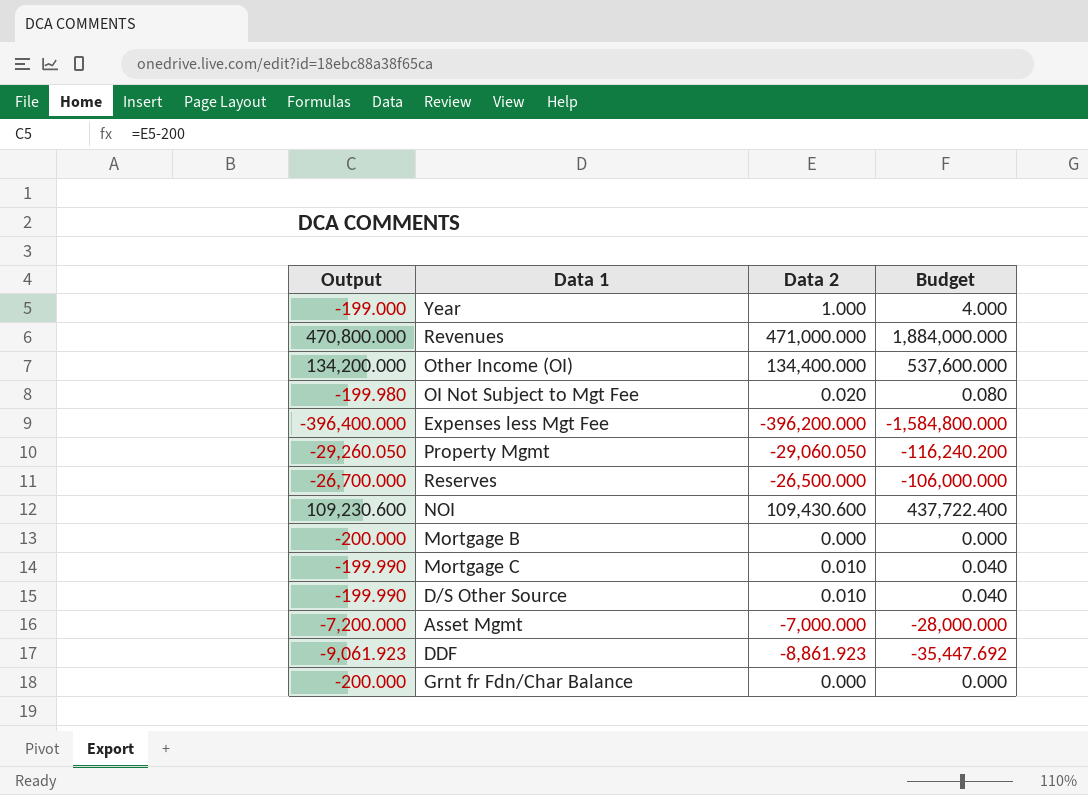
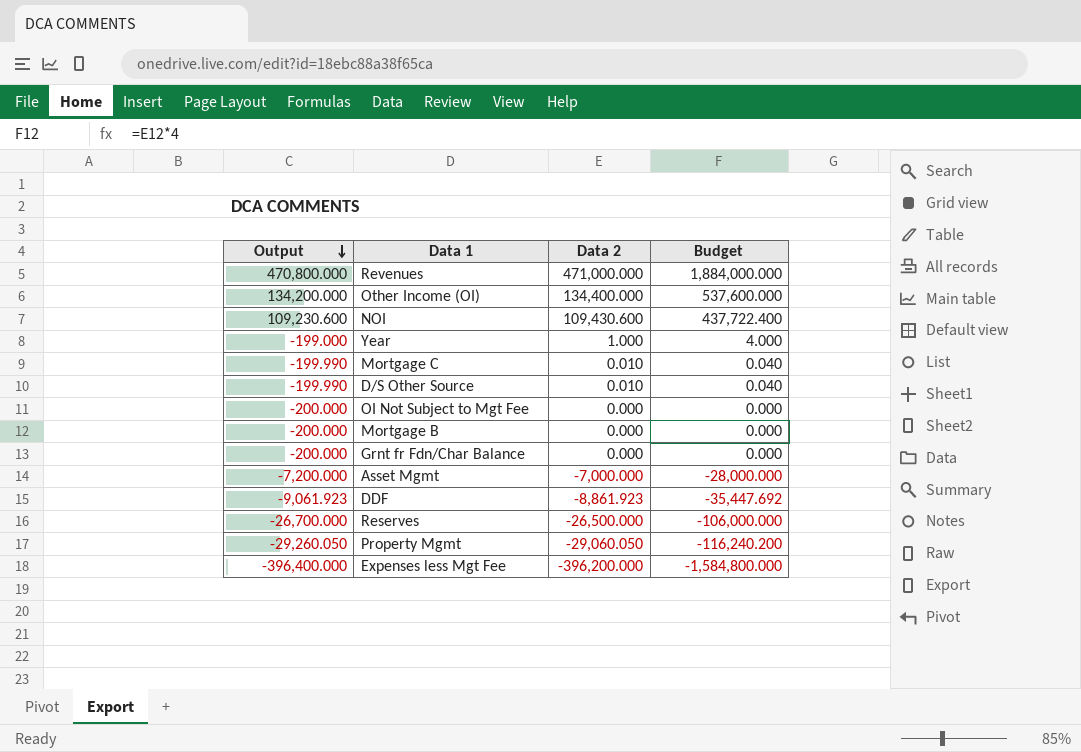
row order: none -> Output descending
OI Not Subject to Mgt Fee | Output: -199.980 -> -200.000
OI Not Subject to Mgt Fee | Data 2: 0.020 -> 0.000
OI Not Subject to Mgt Fee | Budget: 0.080 -> 0.000

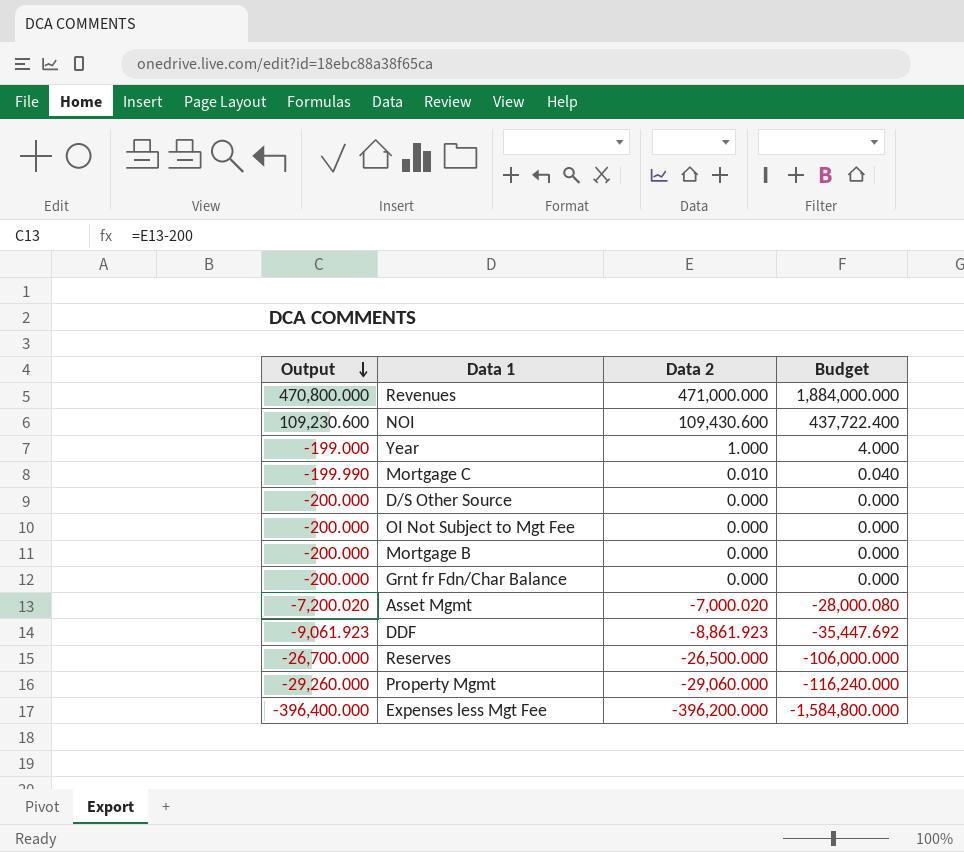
row Other Income (OI): 134,200.000 | 134,400.000 | 537,600.000 -> none
D/S Other Source | Output: -199.990 -> -200.000
D/S Other Source | Data 2: 0.010 -> 0.000
D/S Other Source | Budget: 0.040 -> 0.000
Asset Mgmt | Output: -7,200.000 -> -7,200.020
Asset Mgmt | Data 2: -7,000.000 -> -7,000.020
Asset Mgmt | Budget: -28,000.000 -> -28,000.080
Property Mgmt | Output: -29,260.050 -> -29,260.000
Property Mgmt | Data 2: -29,060.050 -> -29,060.000
Property Mgmt | Budget: -116,240.200 -> -116,240.000

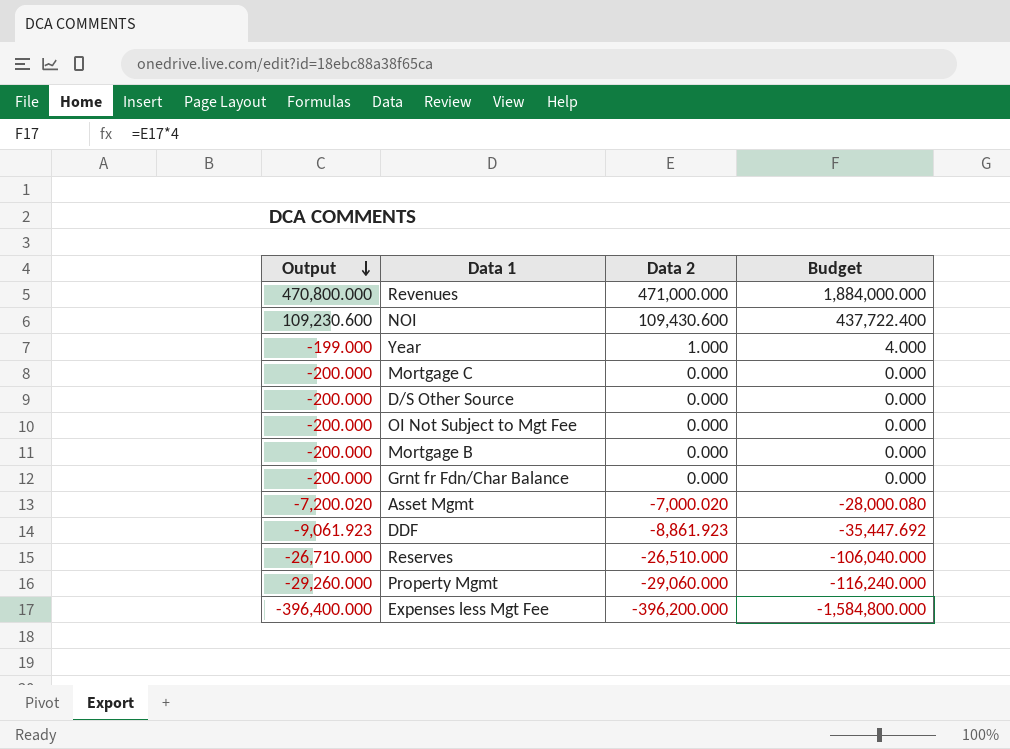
Mortgage C | Output: -199.990 -> -200.000
Mortgage C | Data 2: 0.010 -> 0.000
Mortgage C | Budget: 0.040 -> 0.000
Reserves | Output: -26,700.000 -> -26,710.000
Reserves | Data 2: -26,500.000 -> -26,510.000
Reserves | Budget: -106,000.000 -> -106,040.000

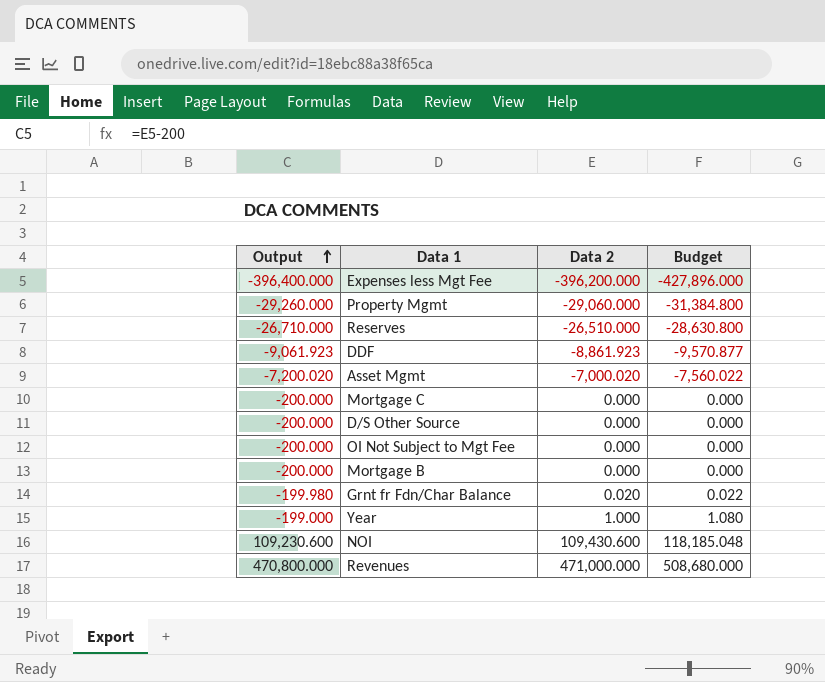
row order: Output descending -> Output ascending
column Budget | formula: [Data 2] * 4 -> [Data 2] * 1.08
Grnt fr Fdn/Char Balance | Output: -200.000 -> -199.980
Grnt fr Fdn/Char Balance | Data 2: 0.000 -> 0.020

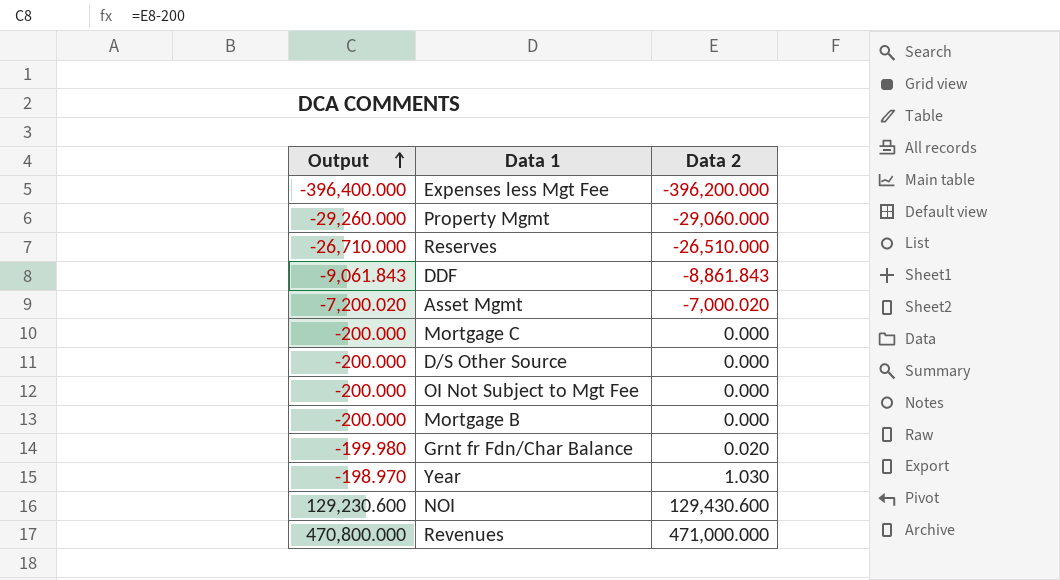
column Budget | formula: [Data 2] * 1.08 -> none
DDF | Output: -9,061.923 -> -9,061.843
DDF | Data 2: -8,861.923 -> -8,861.843
Year | Output: -199.000 -> -198.970
Year | Data 2: 1.000 -> 1.030
NOI | Output: 109,230.600 -> 129,230.600
NOI | Data 2: 109,430.600 -> 129,430.600

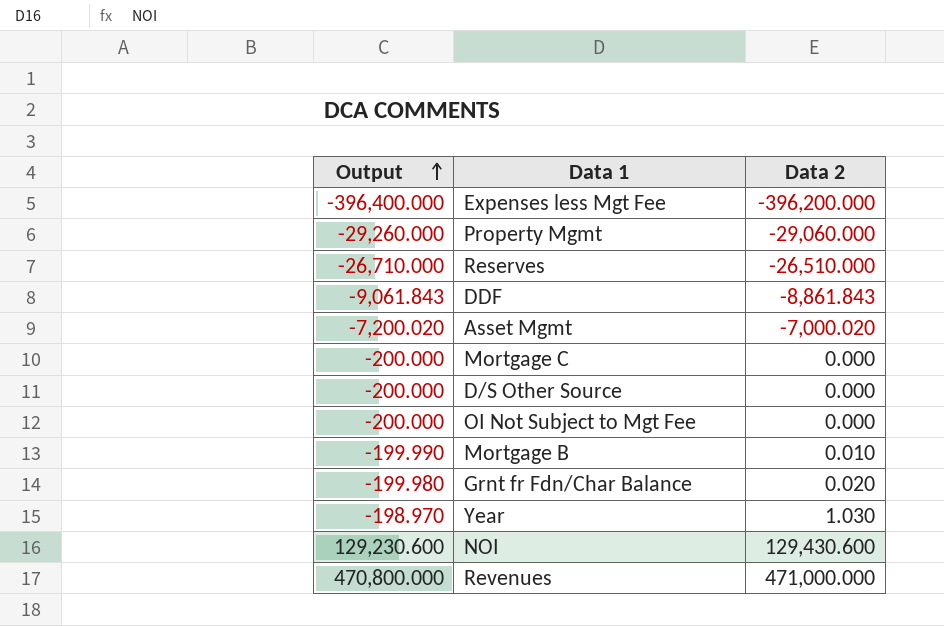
Mortgage B | Output: -200.000 -> -199.990
Mortgage B | Data 2: 0.000 -> 0.010

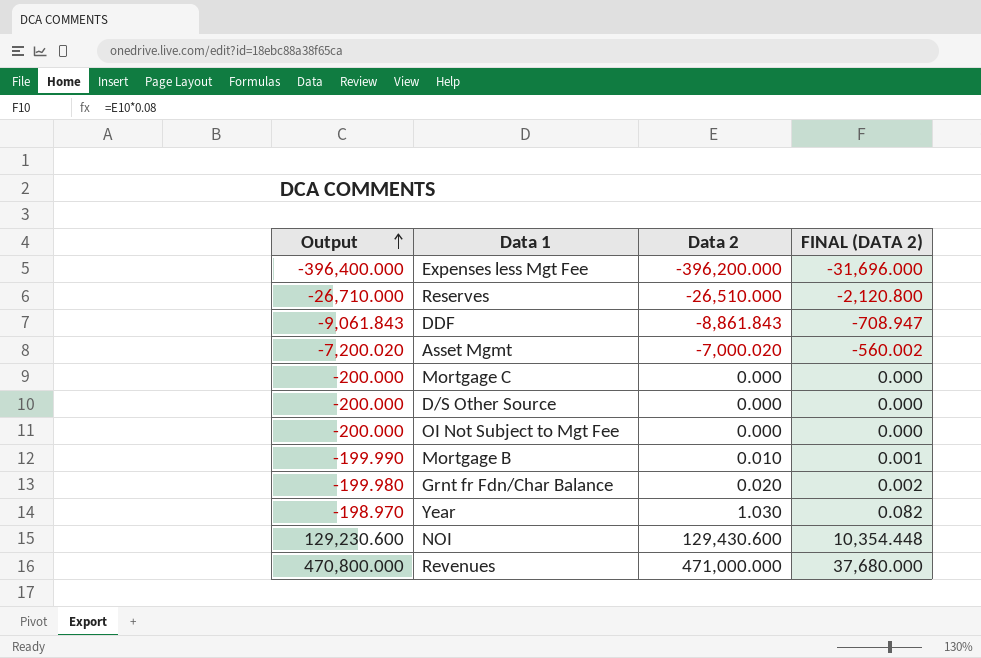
column FINAL (DATA 2) | formula: none -> [Data 2] * 0.08
row Property Mgmt: -29,260.000 | -29,060.000 -> none

